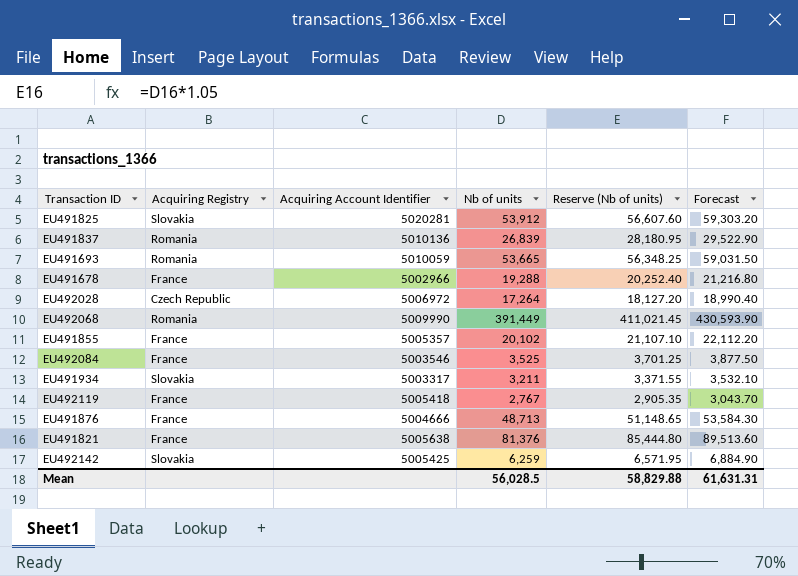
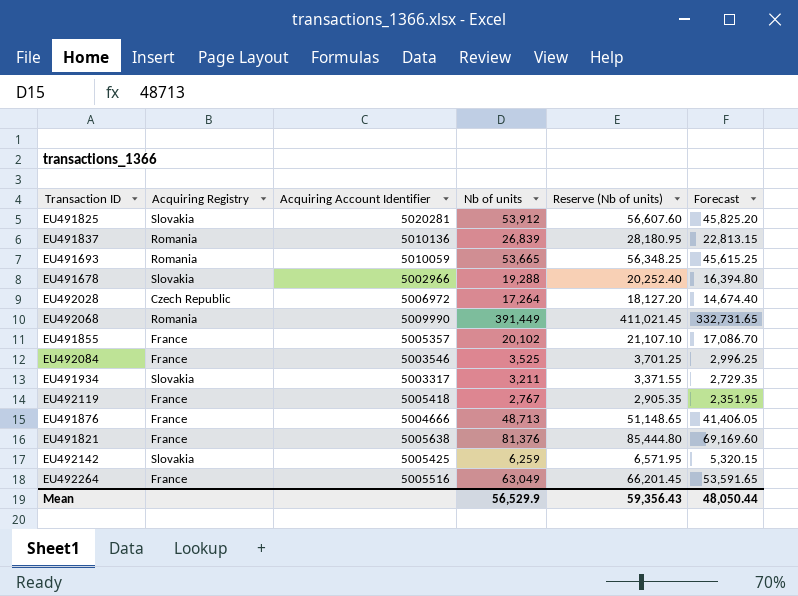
column Forecast | formula: [Nb of units] * 1.1 -> [Nb of units] * 0.85
EU491678 | Acquiring Registry: France -> Slovakia
row EU492264: none -> France | 5005516 | 63,049 | 66,201.45 | 53,591.65
Mean | Nb of units: 56,028.5 -> 56,529.9
Mean | Reserve (Nb of units): 58,829.88 -> 59,356.43
Mean | Forecast: 61,631.31 -> 48,050.44

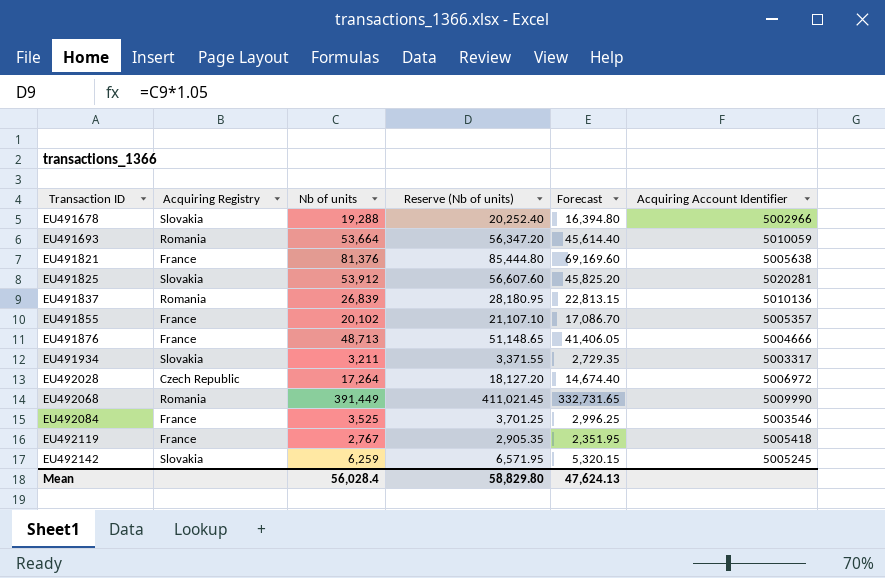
row order: none -> Transaction ID ascending
column Acquiring Account Identifier | position: 3 -> 6
row EU492264: France | 5005516 | 63,049 | 66,201.45 | 53,591.65 -> none
EU491693 | Nb of units: 53,665 -> 53,664
EU491693 | Reserve (Nb of units): 56,348.25 -> 56,347.20
EU491693 | Forecast: 45,615.25 -> 45,614.40
EU492142 | Acquiring Account Identifier: 5005425 -> 5005245
Mean | Nb of units: 56,529.9 -> 56,028.4
Mean | Reserve (Nb of units): 59,356.43 -> 58,829.80
Mean | Forecast: 48,050.44 -> 47,624.13

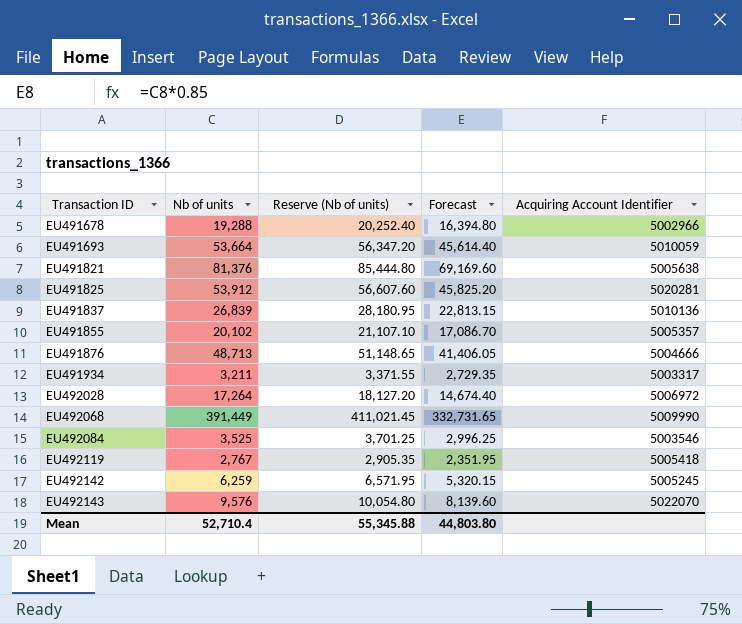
column Acquiring Registry | position: 2 -> none
row EU492143: none -> 9,576 | 10,054.80 | 8,139.60 | 5022070
Mean | Nb of units: 56,028.4 -> 52,710.4
Mean | Reserve (Nb of units): 58,829.80 -> 55,345.88
Mean | Forecast: 47,624.13 -> 44,803.80

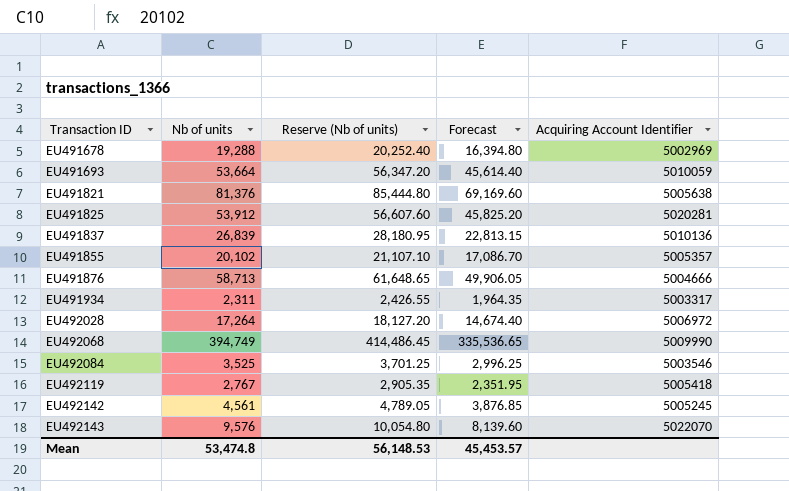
EU491678 | Acquiring Account Identifier: 5002966 -> 5002969
EU491876 | Nb of units: 48,713 -> 58,713
EU491876 | Reserve (Nb of units): 51,148.65 -> 61,648.65
EU491876 | Forecast: 41,406.05 -> 49,906.05
EU491934 | Nb of units: 3,211 -> 2,311
EU491934 | Reserve (Nb of units): 3,371.55 -> 2,426.55
EU491934 | Forecast: 2,729.35 -> 1,964.35
EU492068 | Nb of units: 391,449 -> 394,749
EU492068 | Reserve (Nb of units): 411,021.45 -> 414,486.45
EU492068 | Forecast: 332,731.65 -> 335,536.65
EU492142 | Nb of units: 6,259 -> 4,561
EU492142 | Reserve (Nb of units): 6,571.95 -> 4,789.05
EU492142 | Forecast: 5,320.15 -> 3,876.85
Mean | Nb of units: 52,710.4 -> 53,474.8
Mean | Reserve (Nb of units): 55,345.88 -> 56,148.53
Mean | Forecast: 44,803.80 -> 45,453.57

